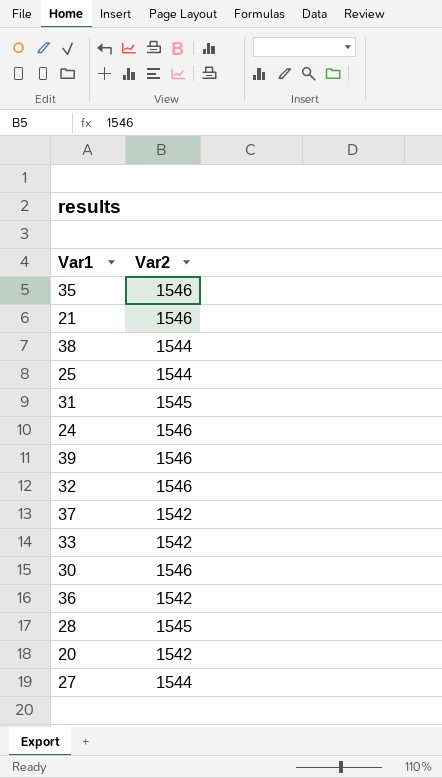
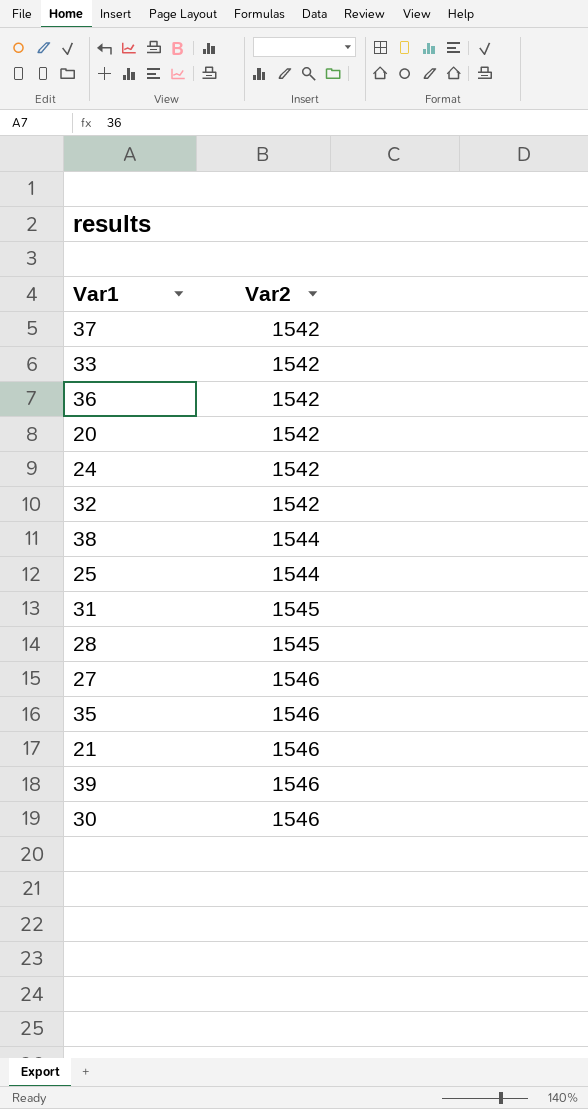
row order: none -> Var2 ascending
24 | Var2: 1546 -> 1542
32 | Var2: 1546 -> 1542
27 | Var2: 1544 -> 1546

